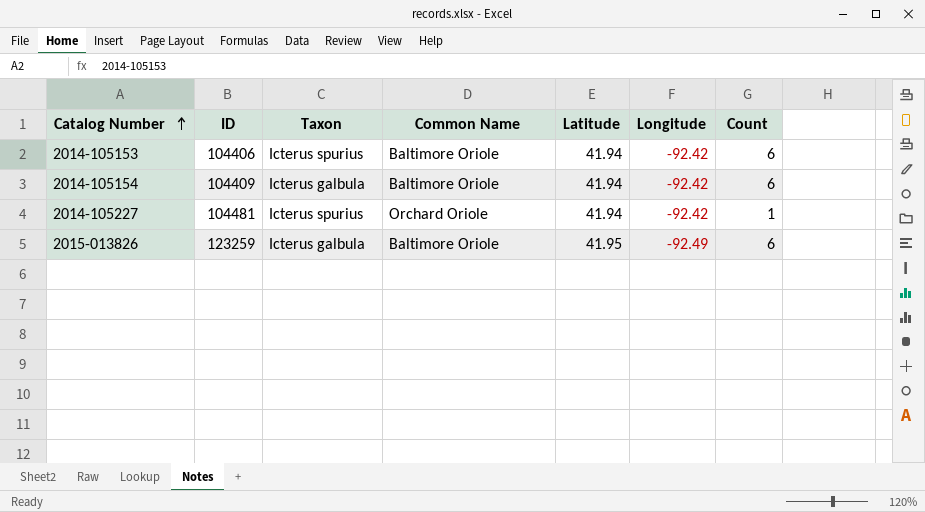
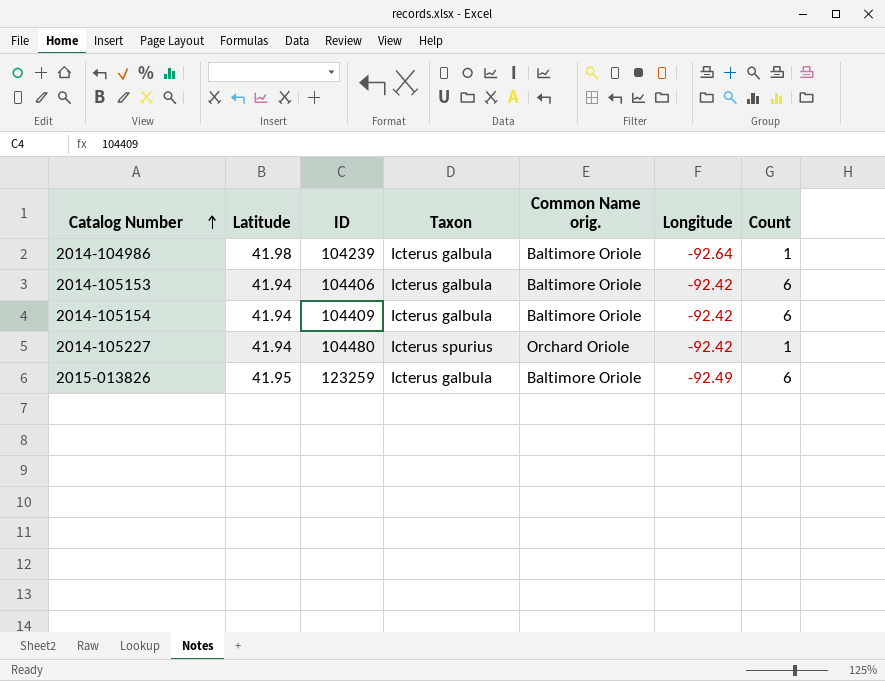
column Latitude | position: 5 -> 2
column name: Common Name -> Common Name orig.
row 2014-104986: none -> 41.98 | 104239 | Icterus galbula | Baltimore Oriole | -92.64 | 1
2014-105153 | Taxon: Icterus spurius -> Icterus galbula
2014-105227 | ID: 104481 -> 104480

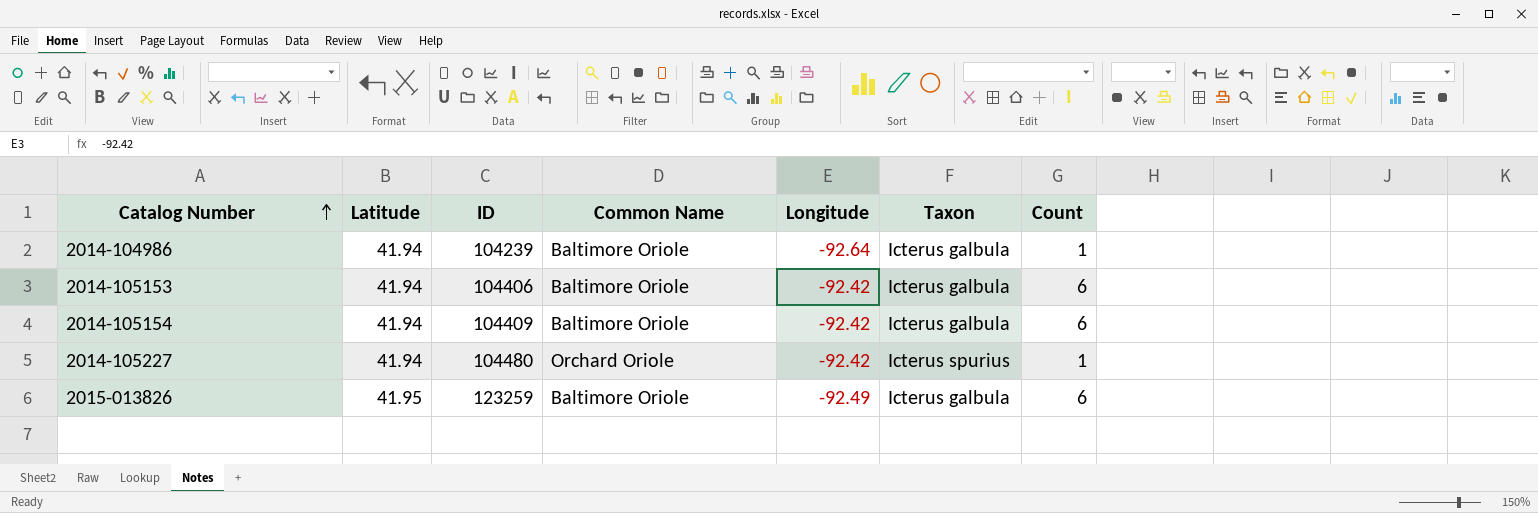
column name: Common Name orig. -> Common Name
column Taxon | position: 4 -> 6
2014-104986 | Latitude: 41.98 -> 41.94

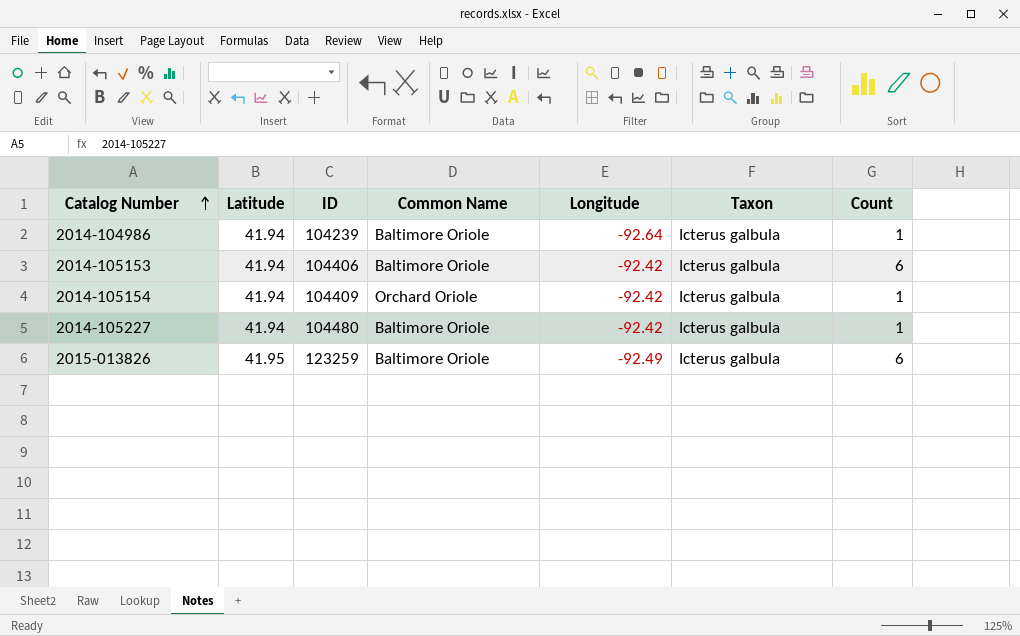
2014-105154 | Common Name: Baltimore Oriole -> Orchard Oriole
2014-105154 | Count: 6 -> 1
2014-105227 | Common Name: Orchard Oriole -> Baltimore Oriole
2014-105227 | Taxon: Icterus spurius -> Icterus galbula

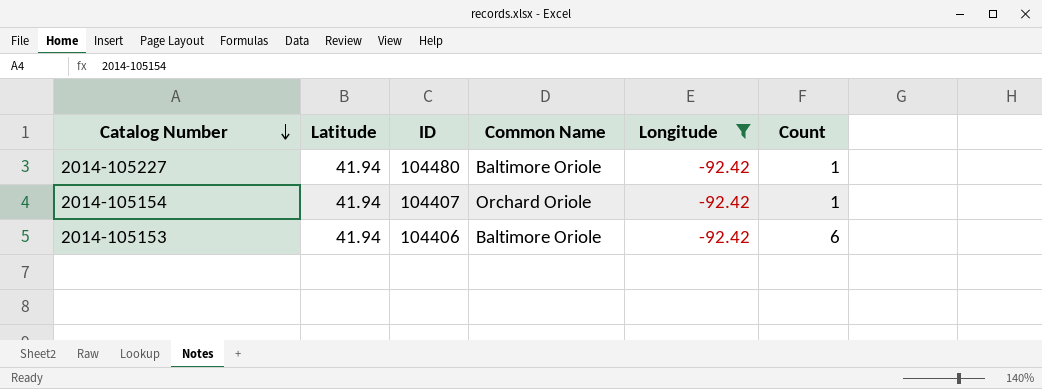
filter: none -> Longitude = -92.42
row order: Catalog Number ascending -> Catalog Number descending
column Taxon | position: 6 -> none
2014-105154 | ID: 104409 -> 104407

